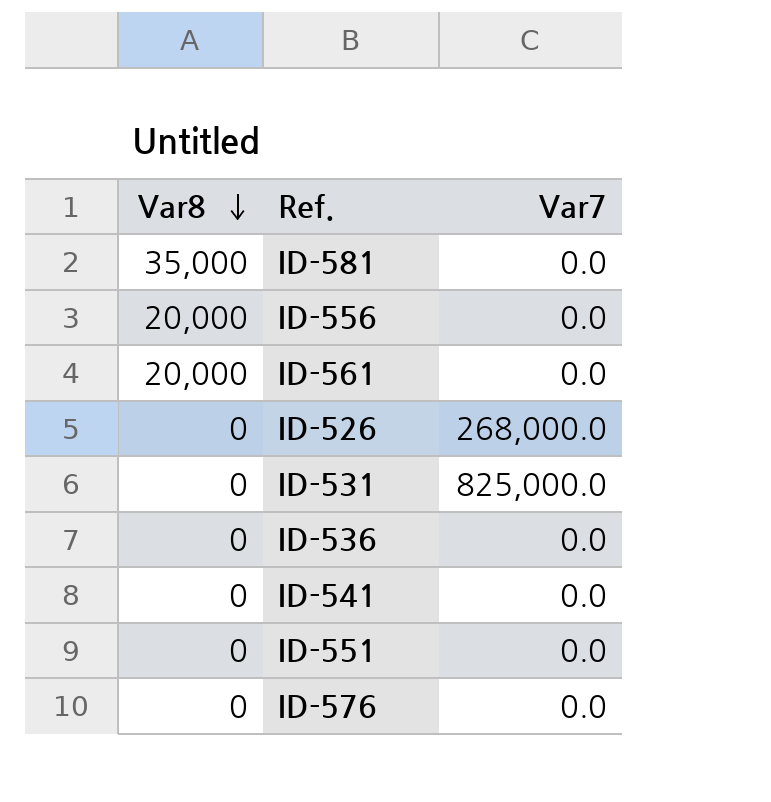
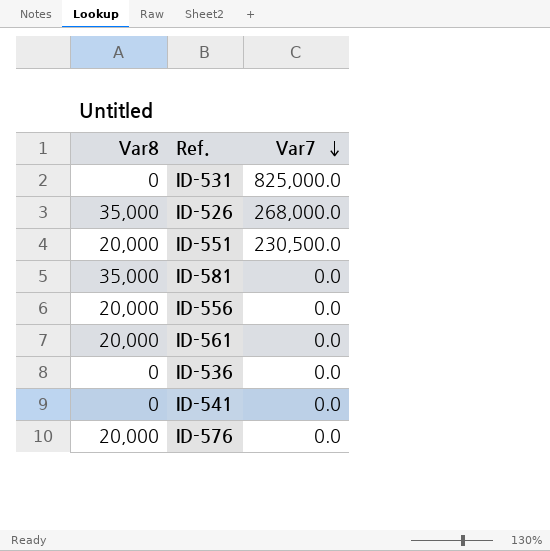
row order: Var8 descending -> Var7 descending
ID-526 | Var8: 0 -> 35,000
ID-551 | Var8: 0 -> 20,000
ID-551 | Var7: 0.0 -> 230,500.0
ID-576 | Var8: 0 -> 20,000

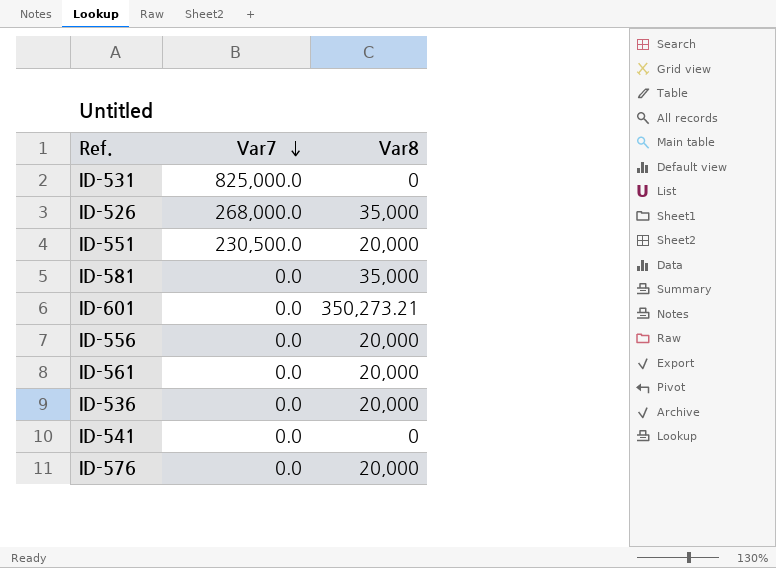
column Var8 | position: 1 -> 3
row ID-601: none -> 0.0 | 350,273.21
ID-536 | Var8: 0 -> 20,000

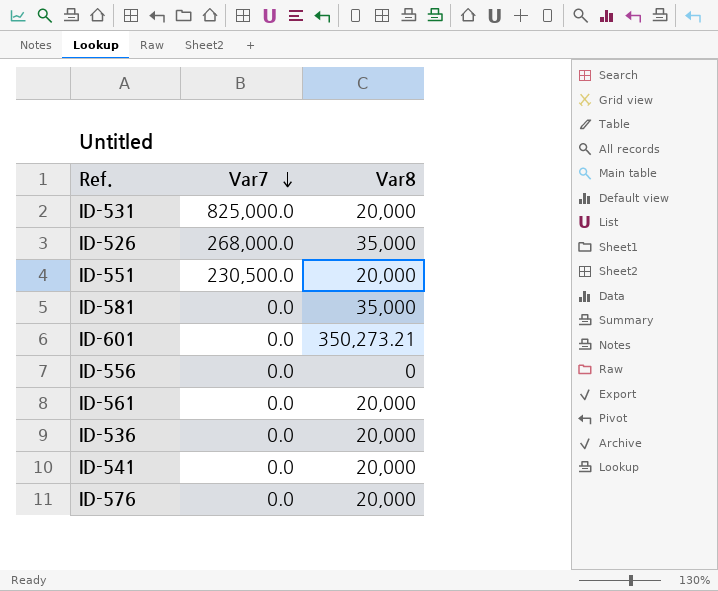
ID-531 | Var8: 0 -> 20,000
ID-556 | Var8: 20,000 -> 0
ID-541 | Var8: 0 -> 20,000

